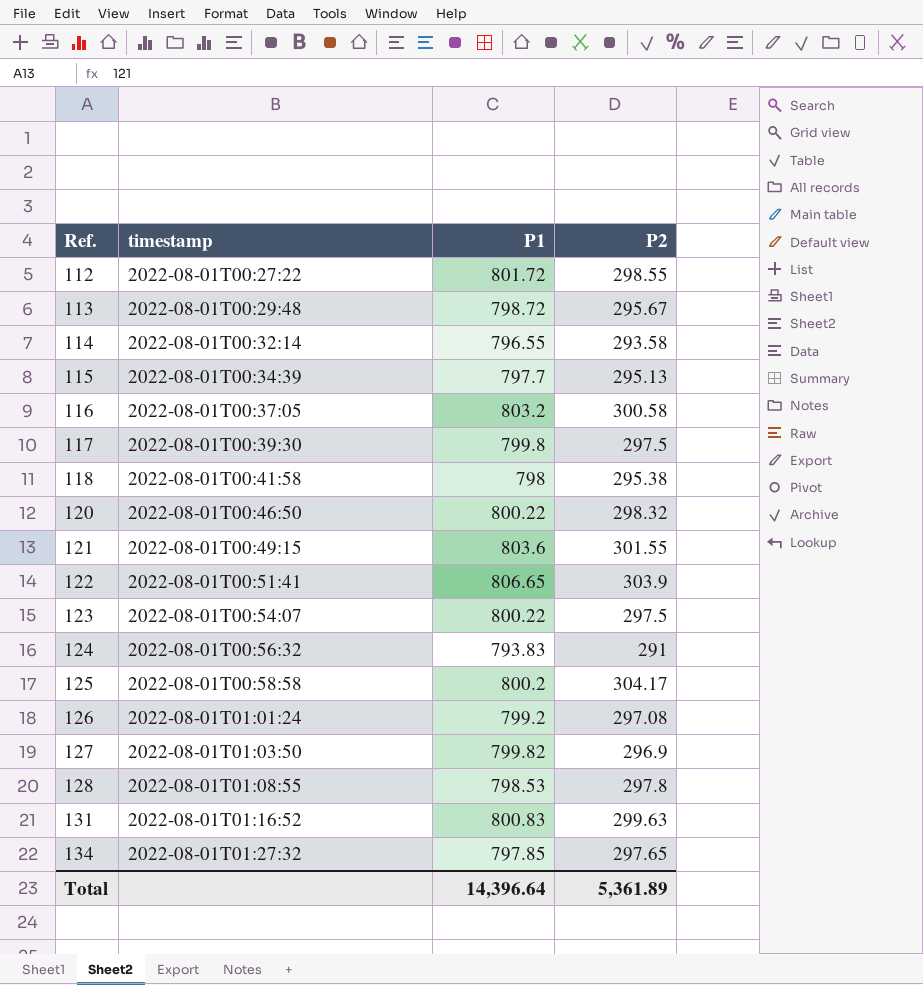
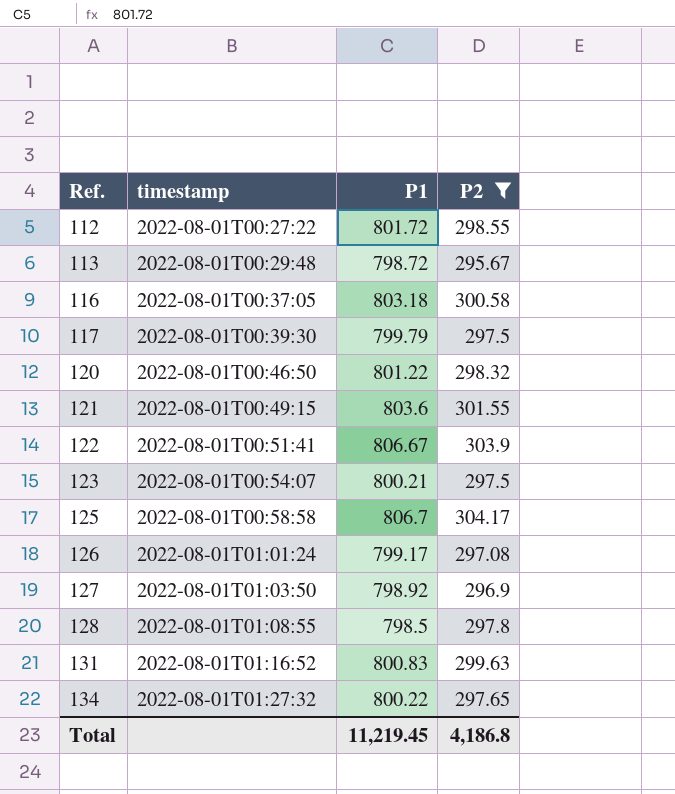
filter: none -> P2 >= 295.67
116 | P1: 803.2 -> 803.18
117 | P1: 799.8 -> 799.79
120 | P1: 800.22 -> 801.22
122 | P1: 806.65 -> 806.67
123 | P1: 800.22 -> 800.21
125 | P1: 800.2 -> 806.7
126 | P1: 799.2 -> 799.17
127 | P1: 799.82 -> 798.92
128 | P1: 798.53 -> 798.5
134 | P1: 797.85 -> 800.22
Total | P1: 14,396.64 -> 11,219.45
Total | P2: 5,361.89 -> 4,186.8

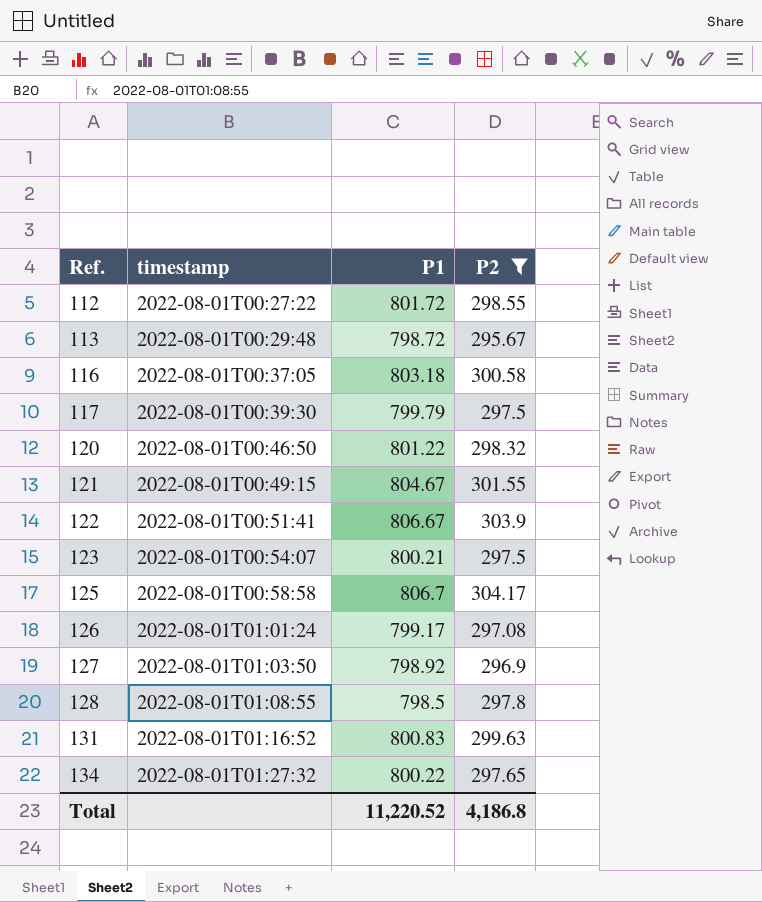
121 | P1: 803.6 -> 804.67
Total | P1: 11,219.45 -> 11,220.52

